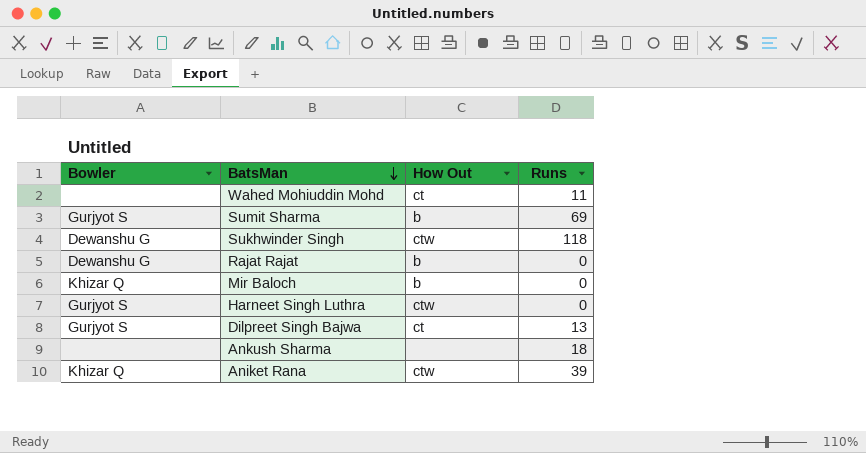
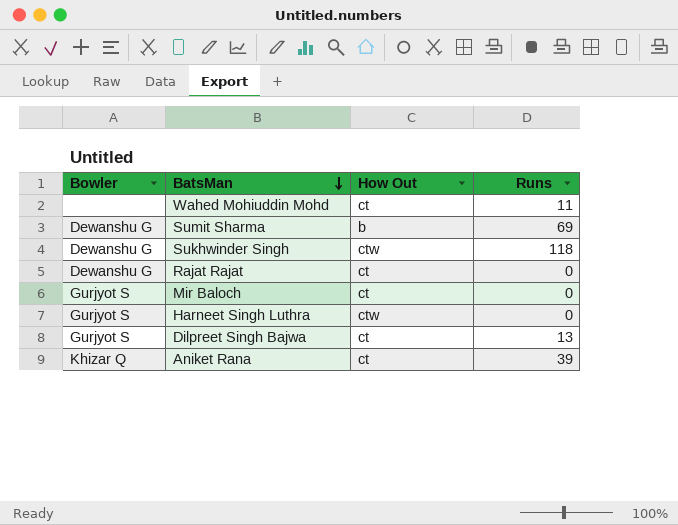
row Ankush Sharma: none | none | 18 -> none
Sumit Sharma | Bowler: Gurjyot S -> Dewanshu G
Rajat Rajat | How Out: b -> ct
Mir Baloch | Bowler: Khizar Q -> Gurjyot S
Mir Baloch | How Out: b -> ct
Aniket Rana | How Out: ctw -> ct

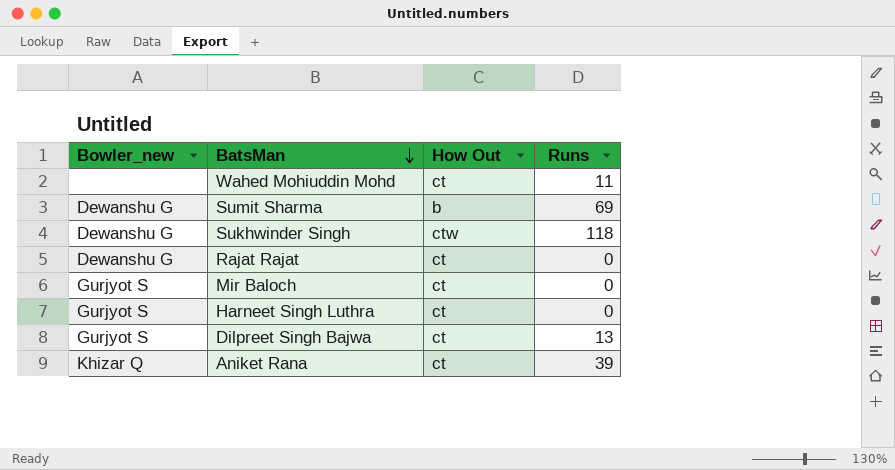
column name: Bowler -> Bowler_new
Harneet Singh Luthra | How Out: ctw -> ct

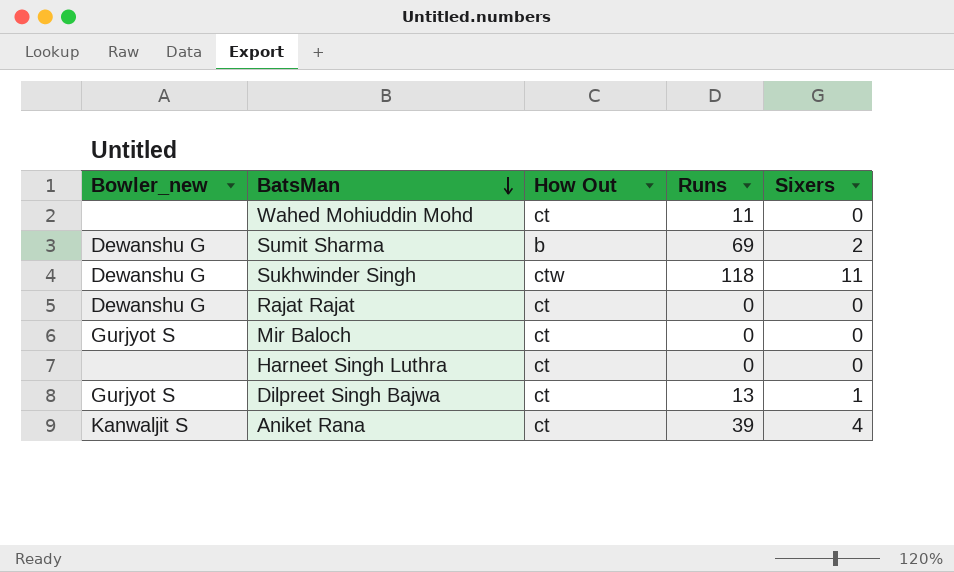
column Sixers | position: none -> 5
Harneet Singh Luthra | Bowler_new: Gurjyot S -> none
Aniket Rana | Bowler_new: Khizar Q -> Kanwaljit S

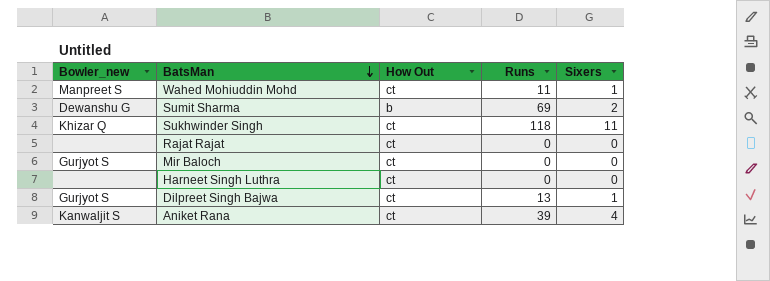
Wahed Mohiuddin Mohd | Bowler_new: none -> Manpreet S
Wahed Mohiuddin Mohd | Sixers: 0 -> 1
Sukhwinder Singh | Bowler_new: Dewanshu G -> Khizar Q
Sukhwinder Singh | How Out: ctw -> ct
Rajat Rajat | Bowler_new: Dewanshu G -> none

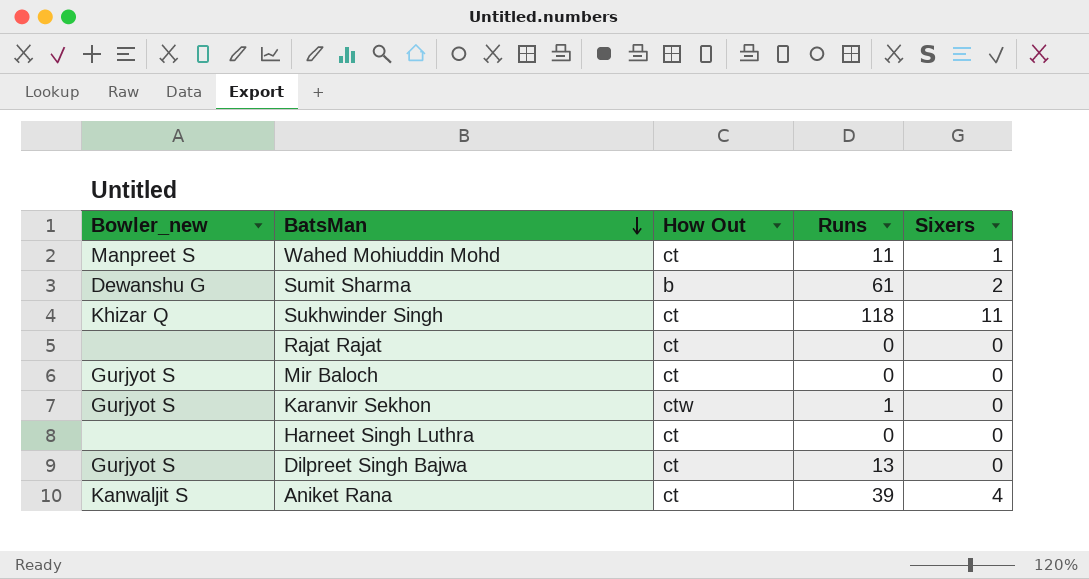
Sumit Sharma | Runs: 69 -> 61
row Karanvir Sekhon: none -> Gurjyot S | ctw | 1 | 0
Dilpreet Singh Bajwa | Sixers: 1 -> 0

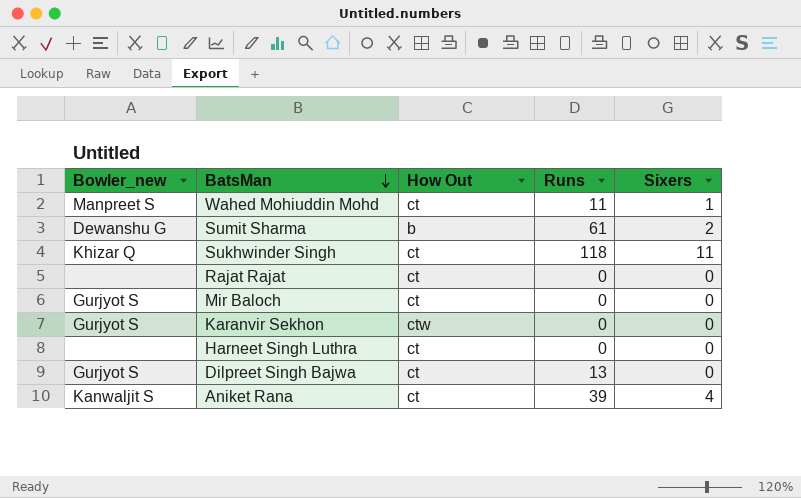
Karanvir Sekhon | Runs: 1 -> 0

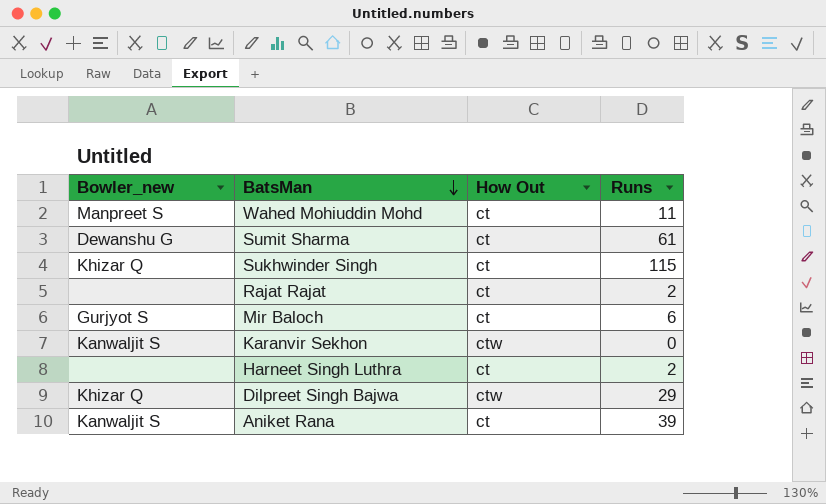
column Sixers | position: 5 -> none
Sumit Sharma | How Out: b -> ct
Sukhwinder Singh | Runs: 118 -> 115
Rajat Rajat | Runs: 0 -> 2
Mir Baloch | Runs: 0 -> 6
Karanvir Sekhon | Bowler_new: Gurjyot S -> Kanwaljit S
Harneet Singh Luthra | Runs: 0 -> 2
Dilpreet Singh Bajwa | Bowler_new: Gurjyot S -> Khizar Q
Dilpreet Singh Bajwa | How Out: ct -> ctw
Dilpreet Singh Bajwa | Runs: 13 -> 29

